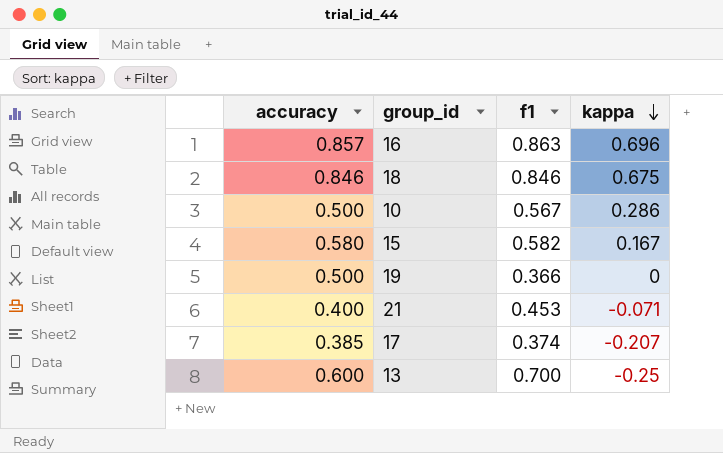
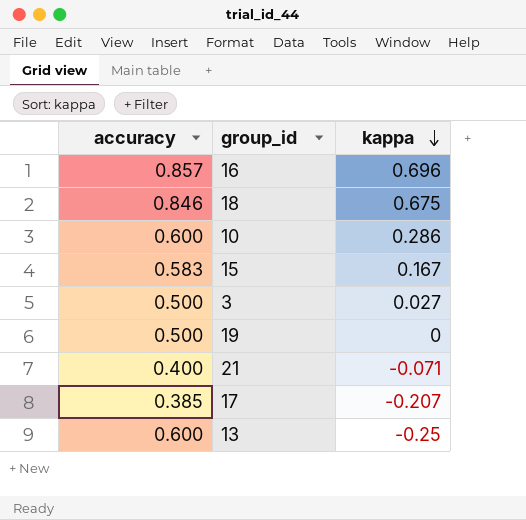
column f1 | position: 3 -> none
10 | accuracy: 0.500 -> 0.600
15 | accuracy: 0.580 -> 0.583
row 3: none -> 0.500 | 0.027

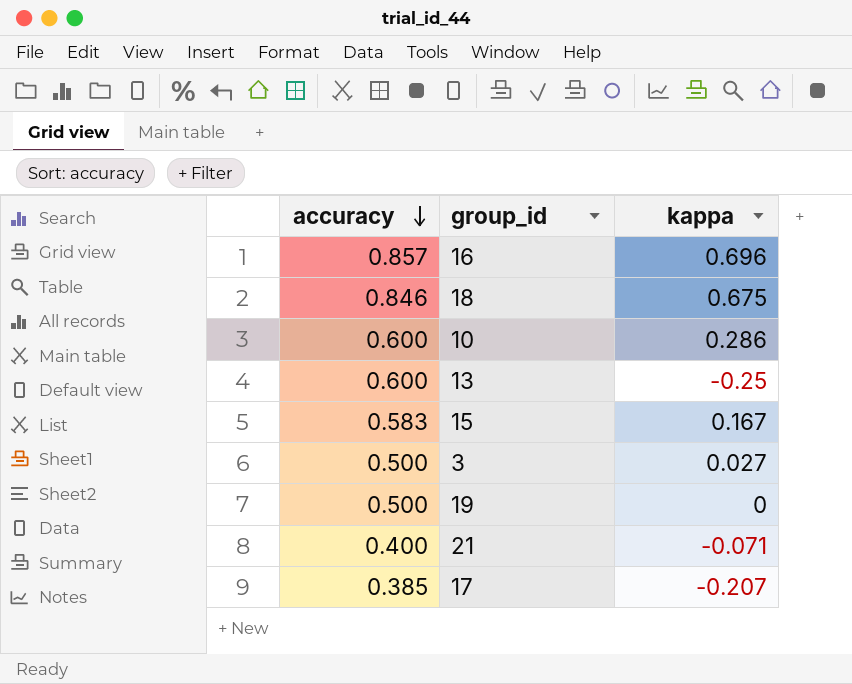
row order: kappa descending -> accuracy descending

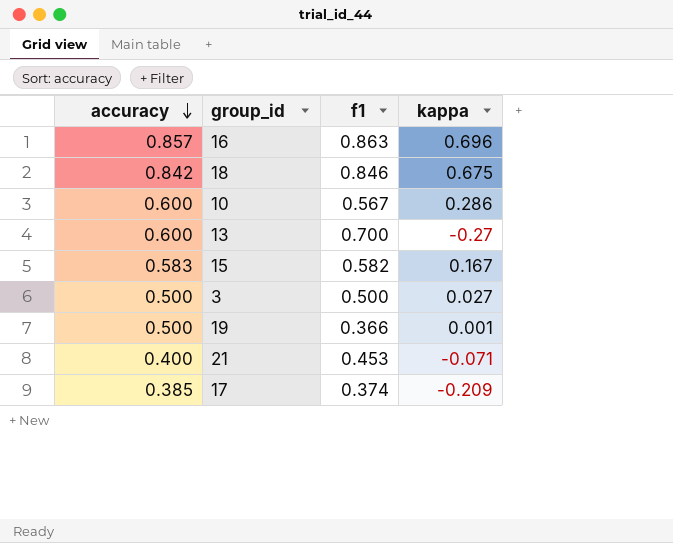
column f1 | position: none -> 3
18 | accuracy: 0.846 -> 0.842
13 | kappa: -0.25 -> -0.27
19 | kappa: 0 -> 0.001
17 | kappa: -0.207 -> -0.209

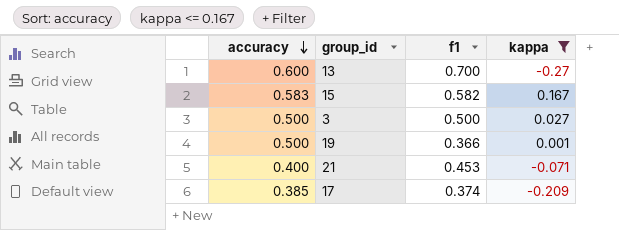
filter: none -> kappa <= 0.167

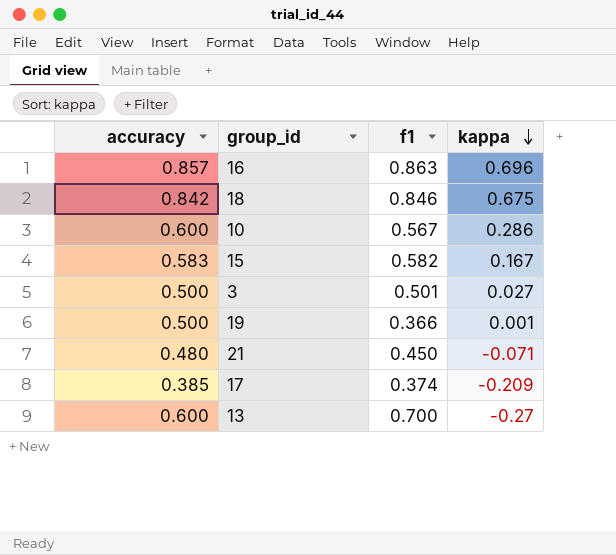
filter: kappa <= 0.167 -> none
row order: accuracy descending -> kappa descending
3 | f1: 0.500 -> 0.501
21 | accuracy: 0.400 -> 0.480
21 | f1: 0.453 -> 0.450

